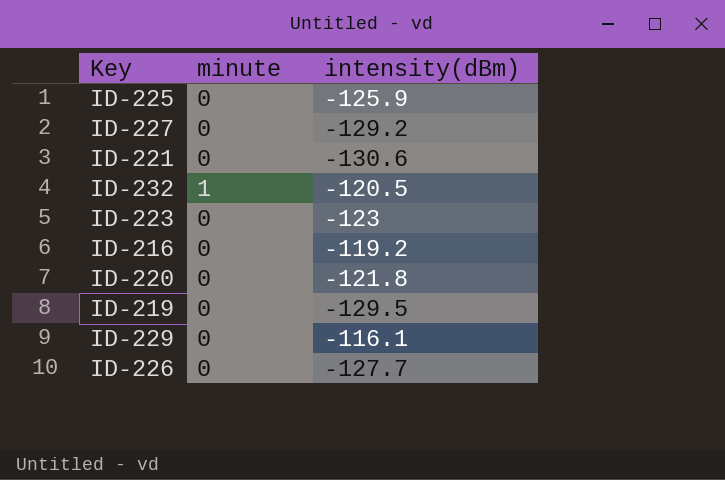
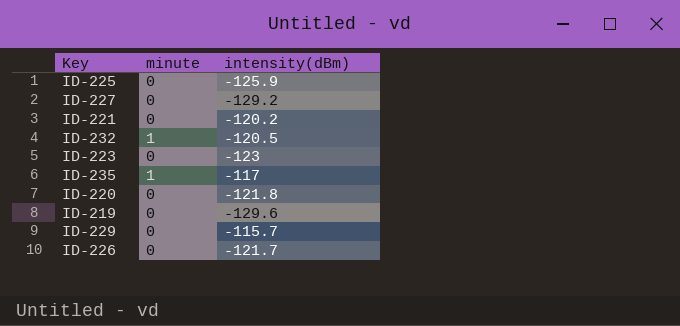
row ID-216: 0 | -119.2 -> none
ID-221 | intensity(dBm): -130.6 -> -120.2
row ID-235: none -> 1 | -117
ID-219 | intensity(dBm): -129.5 -> -129.6
ID-229 | intensity(dBm): -116.1 -> -115.7
ID-226 | intensity(dBm): -127.7 -> -121.7

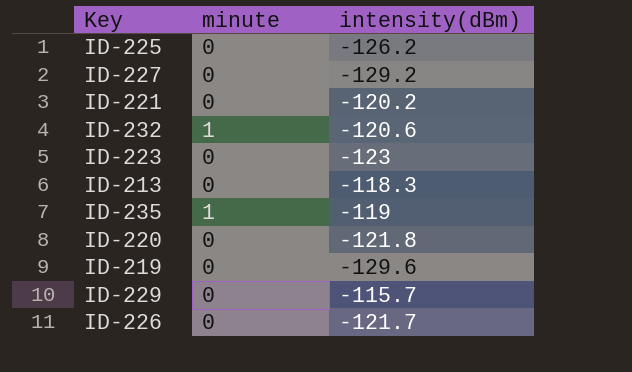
ID-225 | intensity(dBm): -125.9 -> -126.2
ID-232 | intensity(dBm): -120.5 -> -120.6
row ID-213: none -> 0 | -118.3
ID-235 | intensity(dBm): -117 -> -119

